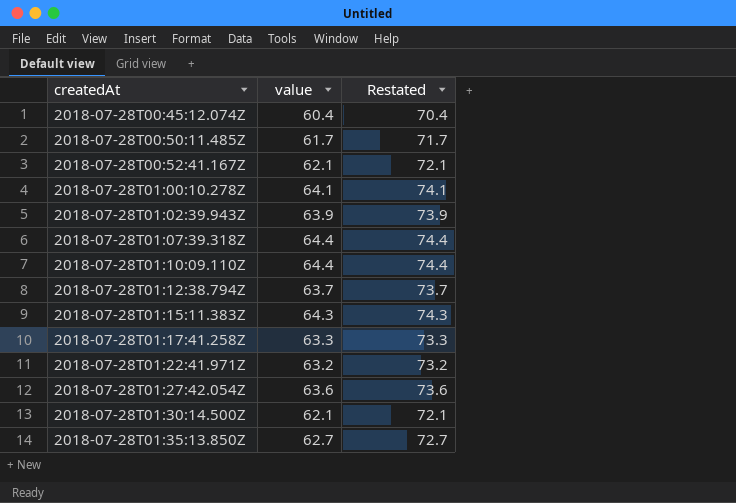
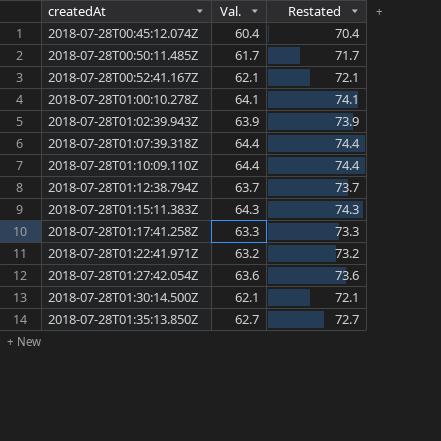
column name: value -> Val.

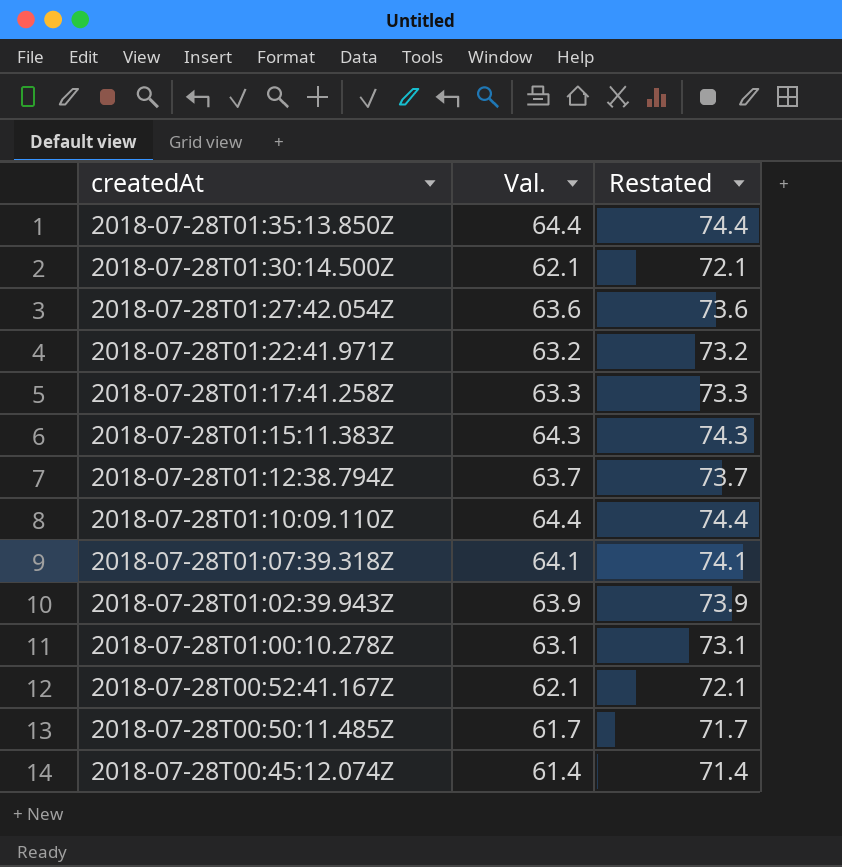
row order: createdAt ascending -> createdAt descending
2018-07-28T01:35:13.850Z | Val.: 62.7 -> 64.4
2018-07-28T01:35:13.850Z | Restated: 72.7 -> 74.4
2018-07-28T01:07:39.318Z | Val.: 64.4 -> 64.1
2018-07-28T01:07:39.318Z | Restated: 74.4 -> 74.1
2018-07-28T01:00:10.278Z | Val.: 64.1 -> 63.1
2018-07-28T01:00:10.278Z | Restated: 74.1 -> 73.1
2018-07-28T00:45:12.074Z | Val.: 60.4 -> 61.4
2018-07-28T00:45:12.074Z | Restated: 70.4 -> 71.4

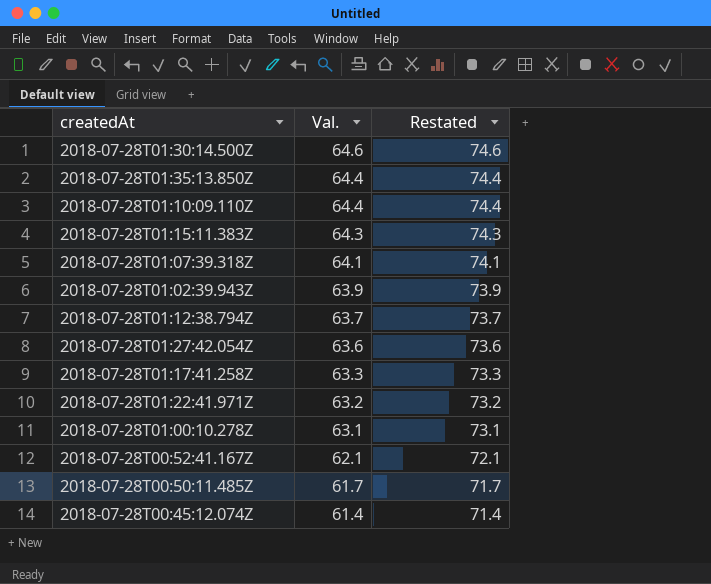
row order: createdAt descending -> Val. descending
2018-07-28T01:30:14.500Z | Val.: 62.1 -> 64.6
2018-07-28T01:30:14.500Z | Restated: 72.1 -> 74.6

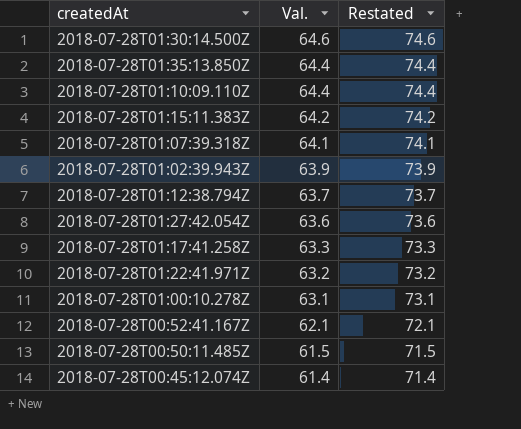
2018-07-28T01:15:11.383Z | Val.: 64.3 -> 64.2
2018-07-28T01:15:11.383Z | Restated: 74.3 -> 74.2
2018-07-28T00:50:11.485Z | Val.: 61.7 -> 61.5
2018-07-28T00:50:11.485Z | Restated: 71.7 -> 71.5

